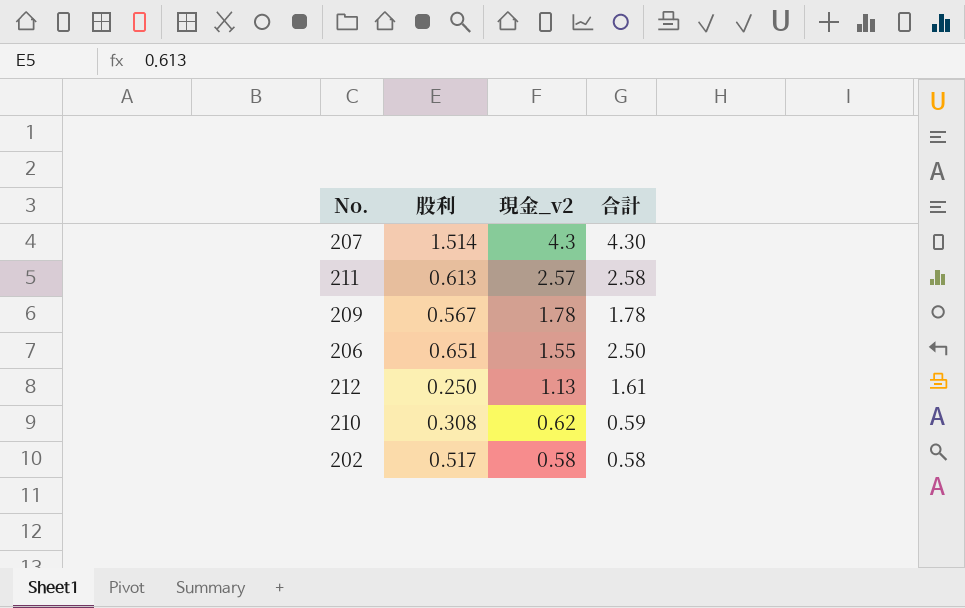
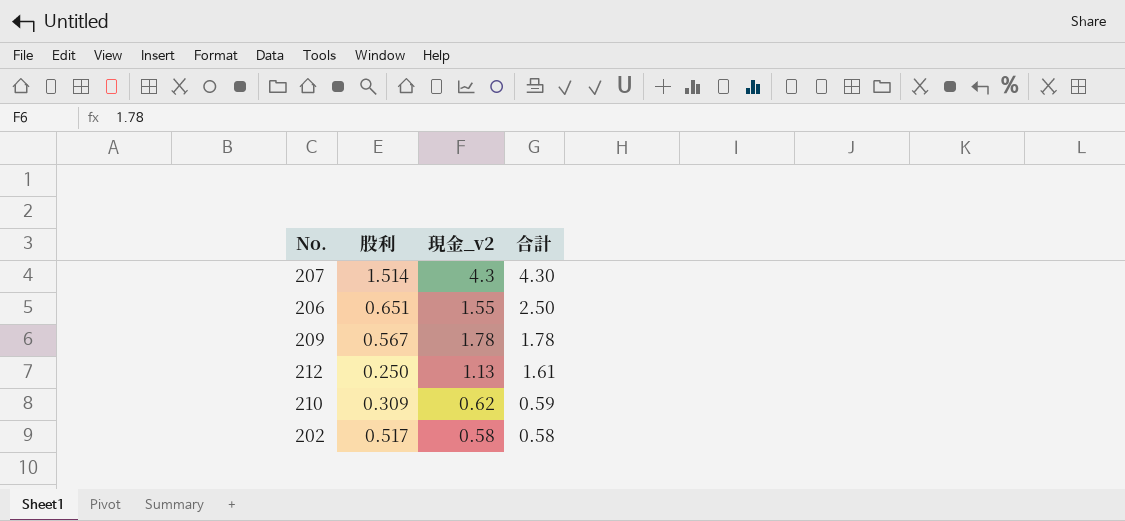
row order: 現金_v2 descending -> 合計 descending
row 211: 0.613 | 2.57 | 2.58 -> none
210 | 股利: 0.308 -> 0.309

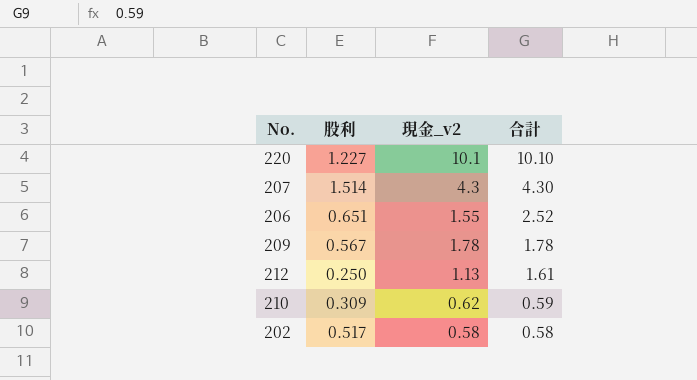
row 220: none -> 1.227 | 10.1 | 10.10
206 | 合計: 2.50 -> 2.52

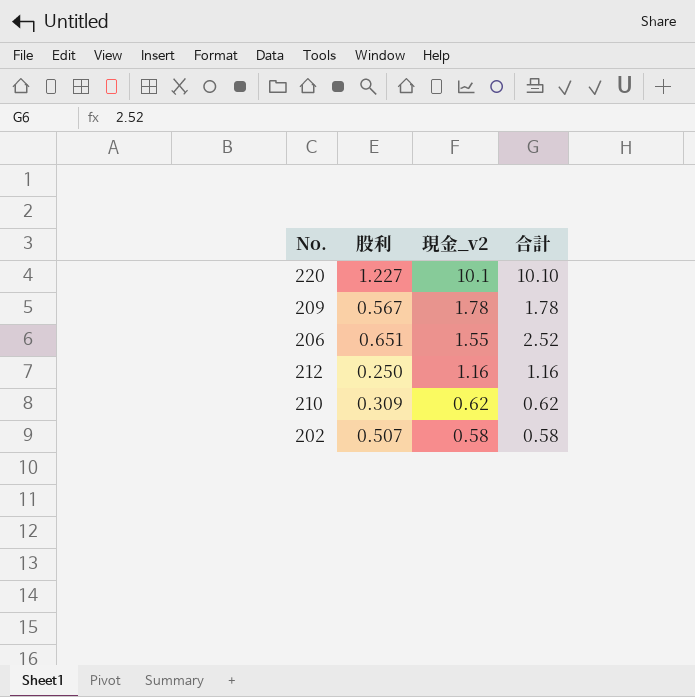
row order: 合計 descending -> 現金_v2 descending
row 207: 1.514 | 4.3 | 4.30 -> none
212 | 現金_v2: 1.13 -> 1.16
212 | 合計: 1.61 -> 1.16
210 | 合計: 0.59 -> 0.62
202 | 股利: 0.517 -> 0.507

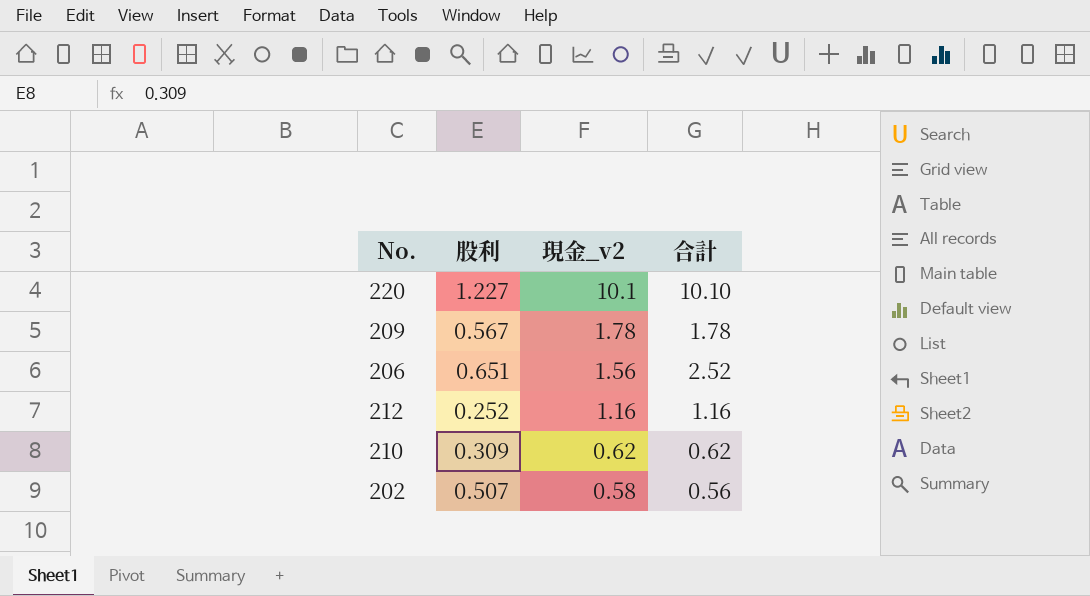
206 | 現金_v2: 1.55 -> 1.56
212 | 股利: 0.250 -> 0.252
202 | 合計: 0.58 -> 0.56

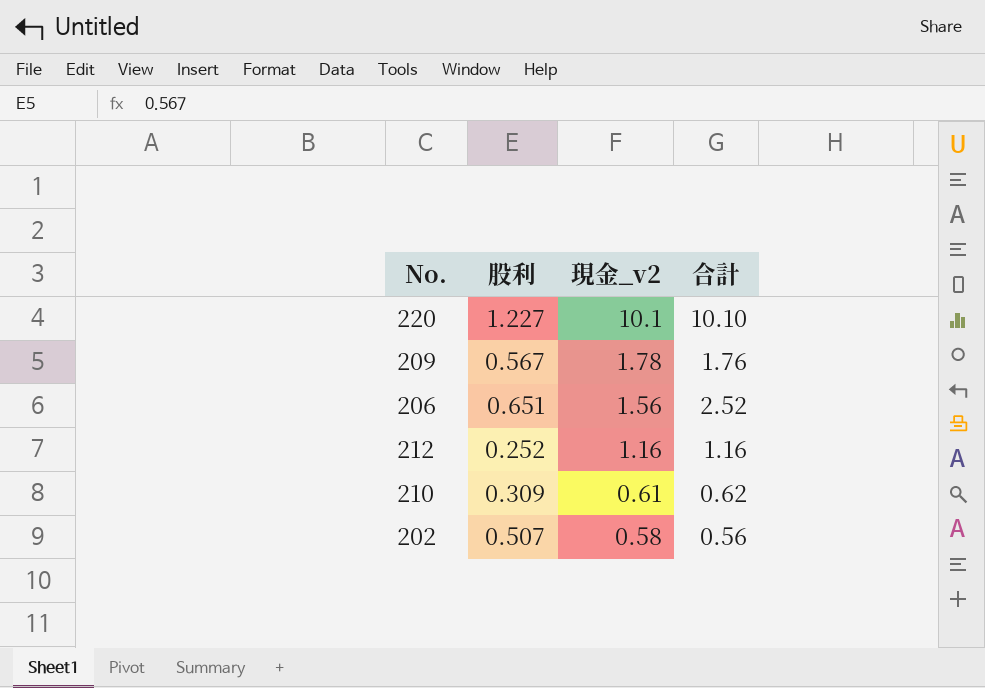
209 | 合計: 1.78 -> 1.76
210 | 現金_v2: 0.62 -> 0.61

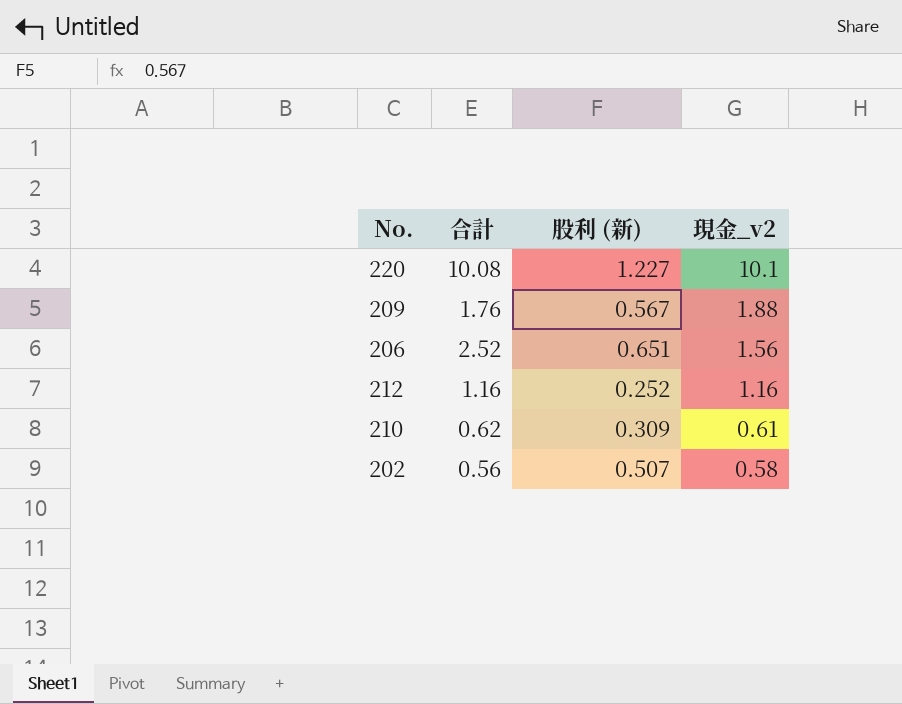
column 合計 | position: 4 -> 2
column name: 股利 -> 股利 (新)
220 | 合計: 10.10 -> 10.08
209 | 現金_v2: 1.78 -> 1.88

